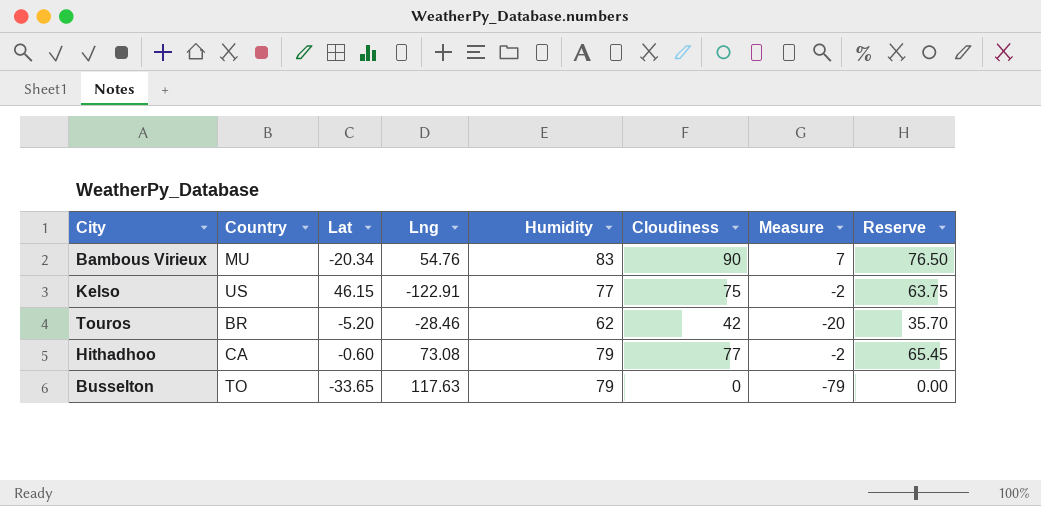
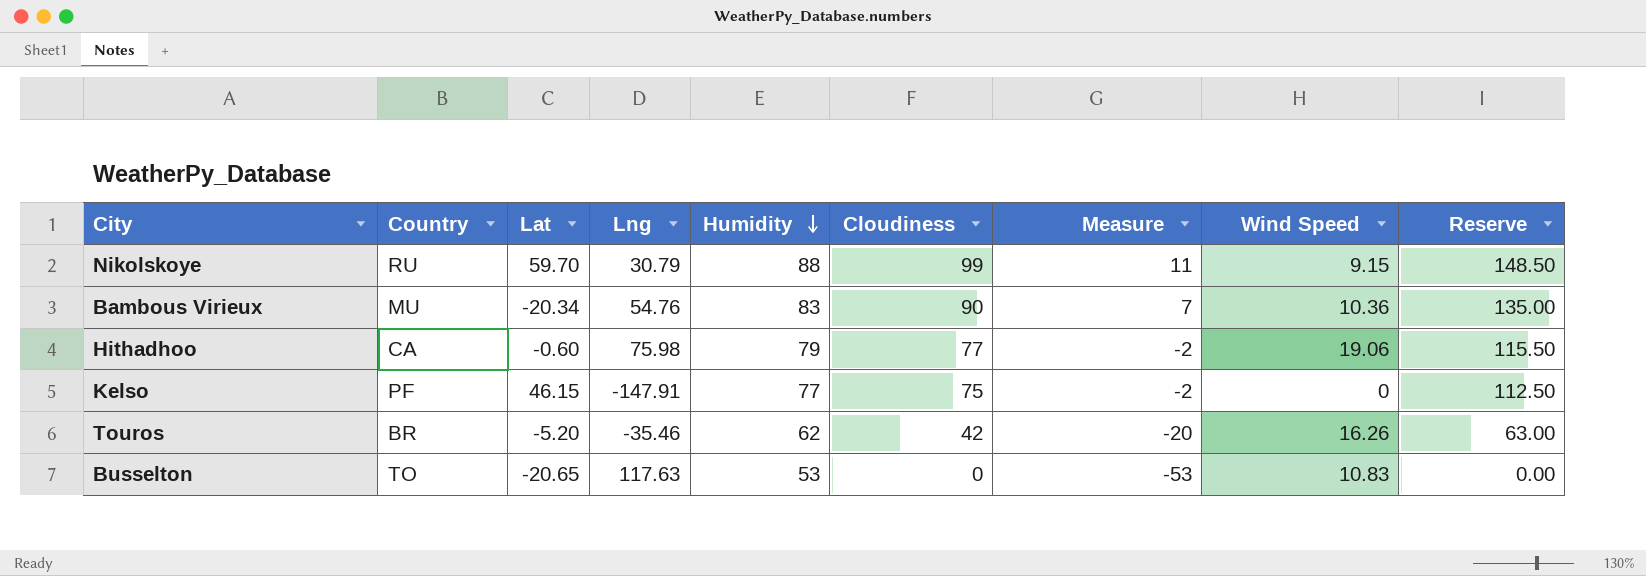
row order: none -> Humidity descending
column Wind Speed | position: none -> 8
column Reserve | formula: [Cloudiness] * 0.85 -> [Cloudiness] * 1.5
row Nikolskoye: none -> RU | 59.70 | 30.79 | 88 | 99 | 11 | 9.15 | 148.50
Hithadhoo | Lng: 73.08 -> 75.98
Kelso | Country: US -> PF
Kelso | Lng: -122.91 -> -147.91
Touros | Lng: -28.46 -> -35.46
Busselton | Lat: -33.65 -> -20.65
Busselton | Humidity: 79 -> 53
Busselton | Measure: -79 -> -53

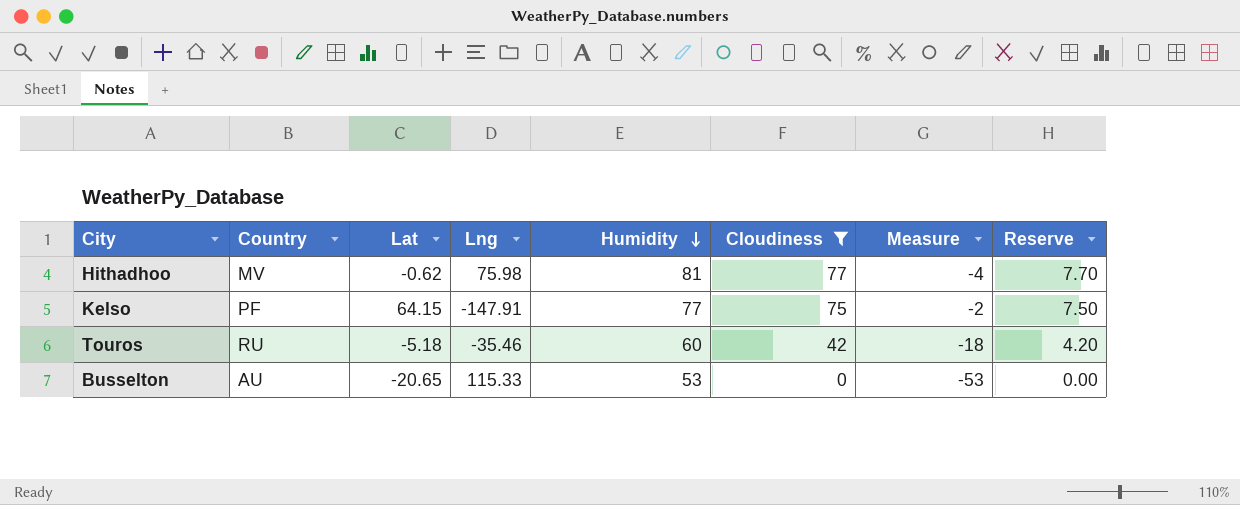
filter: none -> Cloudiness <= 77
column Wind Speed | position: 8 -> none
column Reserve | formula: [Cloudiness] * 1.5 -> [Cloudiness] * 0.1
Hithadhoo | Country: CA -> MV
Hithadhoo | Lat: -0.60 -> -0.62
Hithadhoo | Humidity: 79 -> 81
Hithadhoo | Measure: -2 -> -4
Kelso | Lat: 46.15 -> 64.15
Touros | Country: BR -> RU
Touros | Lat: -5.20 -> -5.18
Touros | Humidity: 62 -> 60
Touros | Measure: -20 -> -18
Busselton | Country: TO -> AU
Busselton | Lng: 117.63 -> 115.33

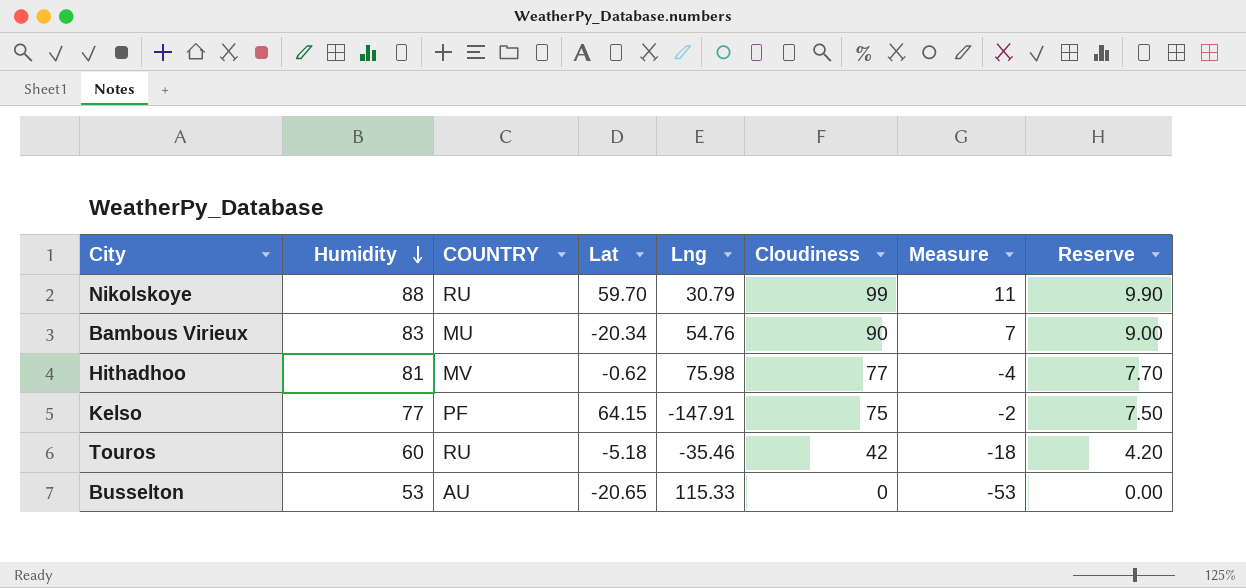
filter: Cloudiness <= 77 -> none
column Humidity | position: 5 -> 2
column name: Country -> COUNTRY

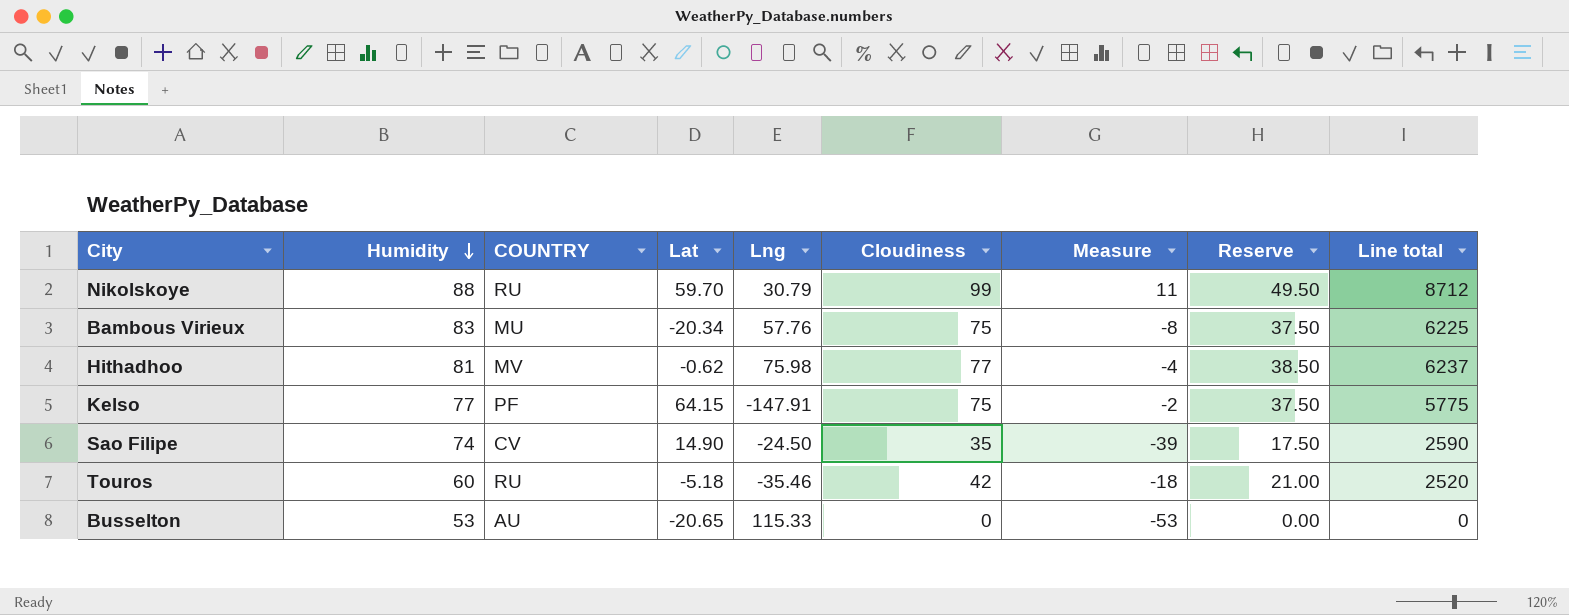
column Reserve | formula: [Cloudiness] * 0.1 -> [Cloudiness] * 0.5
column Line total | formula: none -> [Humidity] * [Cloudiness]
Bambous Virieux | Lng: 54.76 -> 57.76
Bambous Virieux | Cloudiness: 90 -> 75
Bambous Virieux | Measure: 7 -> -8
row Sao Filipe: none -> 74 | CV | 14.90 | -24.50 | 35 | -39 | 17.50 | 2590

